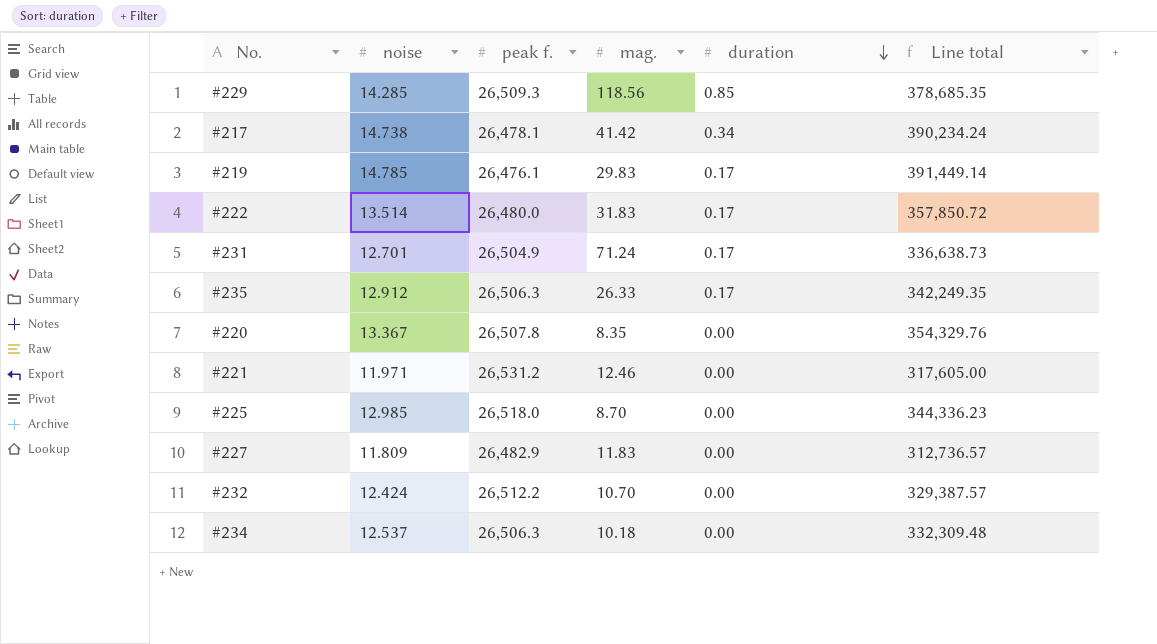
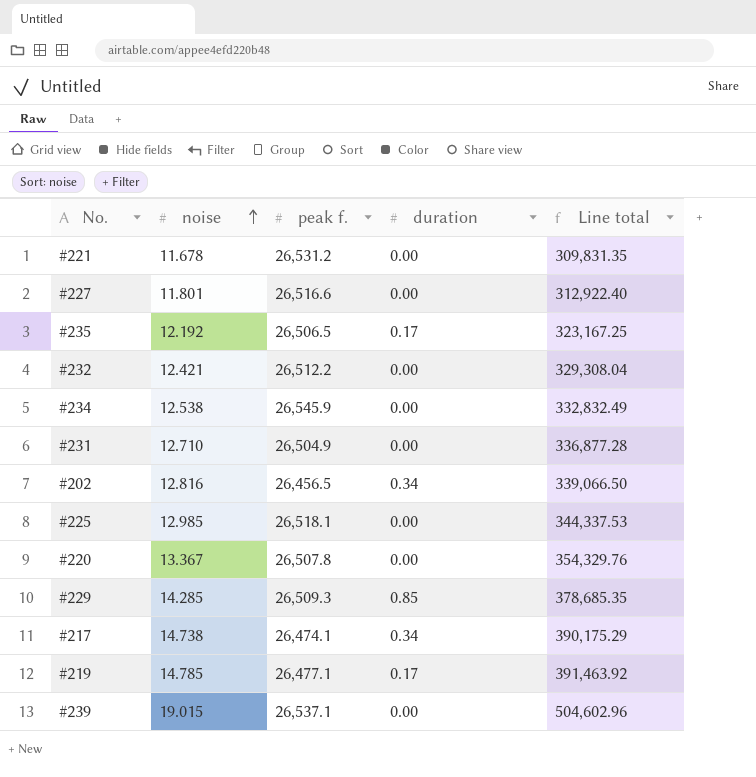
row order: duration descending -> noise ascending
column mag. | position: 4 -> none
row #222: 13.514 | 26,480.0 | 31.83 | 0.17 | 357,850.72 -> none
#221 | noise: 11.971 -> 11.678
#221 | Line total: 317,605.00 -> 309,831.35
#227 | noise: 11.809 -> 11.801
#227 | peak f.: 26,482.9 -> 26,516.6
#227 | Line total: 312,736.57 -> 312,922.40
#235 | noise: 12.912 -> 12.192
#235 | peak f.: 26,506.3 -> 26,506.5
#235 | Line total: 342,249.35 -> 323,167.25
#232 | noise: 12.424 -> 12.421
#232 | Line total: 329,387.57 -> 329,308.04
#234 | noise: 12.537 -> 12.538
#234 | peak f.: 26,506.3 -> 26,545.9
#234 | Line total: 332,309.48 -> 332,832.49
#231 | noise: 12.701 -> 12.710
#231 | duration: 0.17 -> 0.00
#231 | Line total: 336,638.73 -> 336,877.28
row #202: none -> 12.816 | 26,456.5 | 0.34 | 339,066.50
#225 | peak f.: 26,518.0 -> 26,518.1
#225 | Line total: 344,336.23 -> 344,337.53
#217 | peak f.: 26,478.1 -> 26,474.1
#217 | Line total: 390,234.24 -> 390,175.29
#219 | peak f.: 26,476.1 -> 26,477.1
#219 | Line total: 391,449.14 -> 391,463.92
row #239: none -> 19.015 | 26,537.1 | 0.00 | 504,602.96

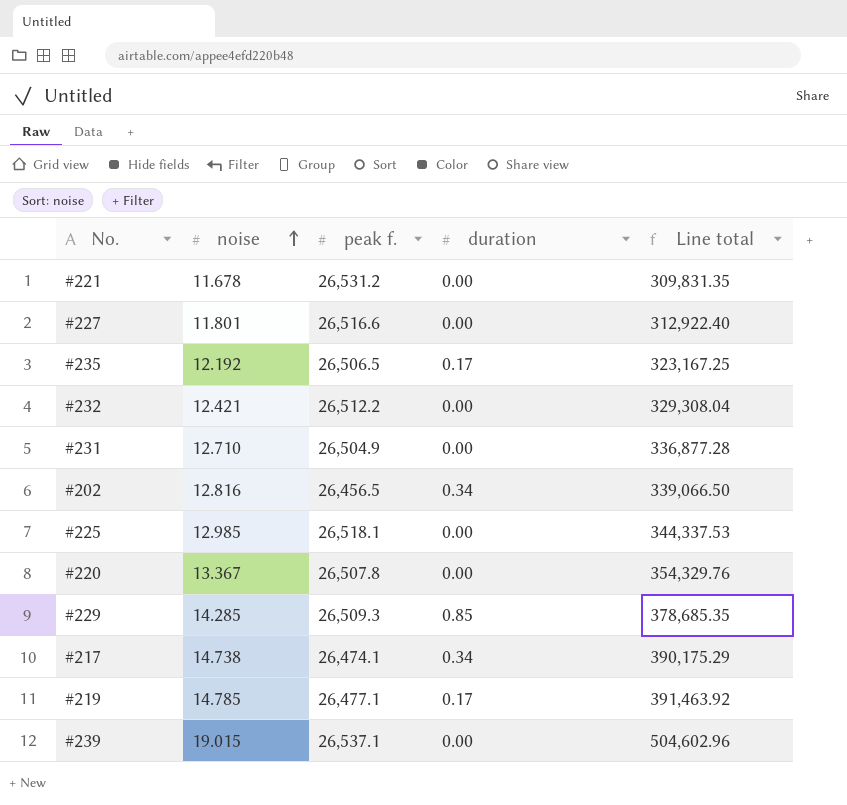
row #234: 12.538 | 26,545.9 | 0.00 | 332,832.49 -> none

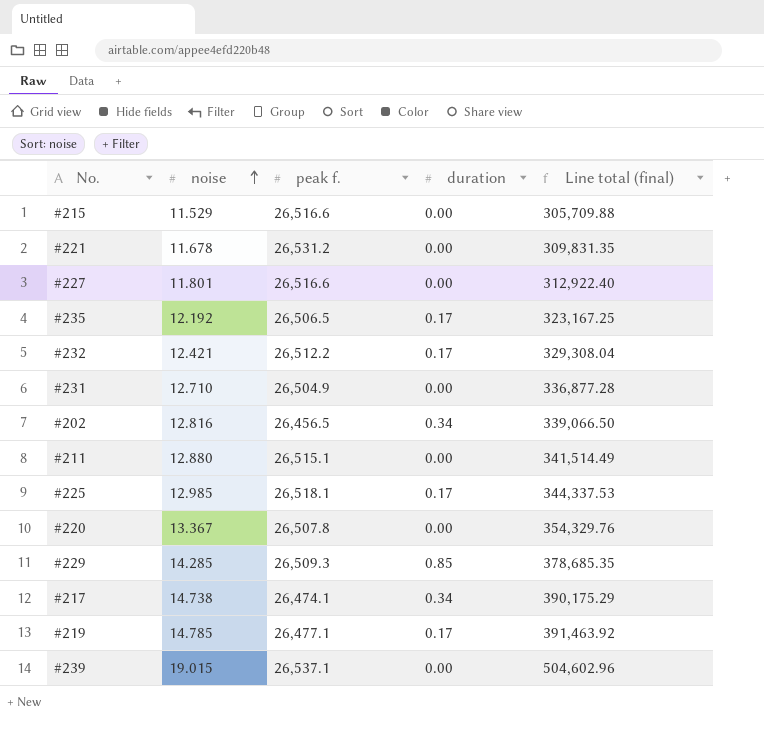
column name: Line total -> Line total (final)
row #215: none -> 11.529 | 26,516.6 | 0.00 | 305,709.88
#232 | duration: 0.00 -> 0.17
row #211: none -> 12.880 | 26,515.1 | 0.00 | 341,514.49
#225 | duration: 0.00 -> 0.17

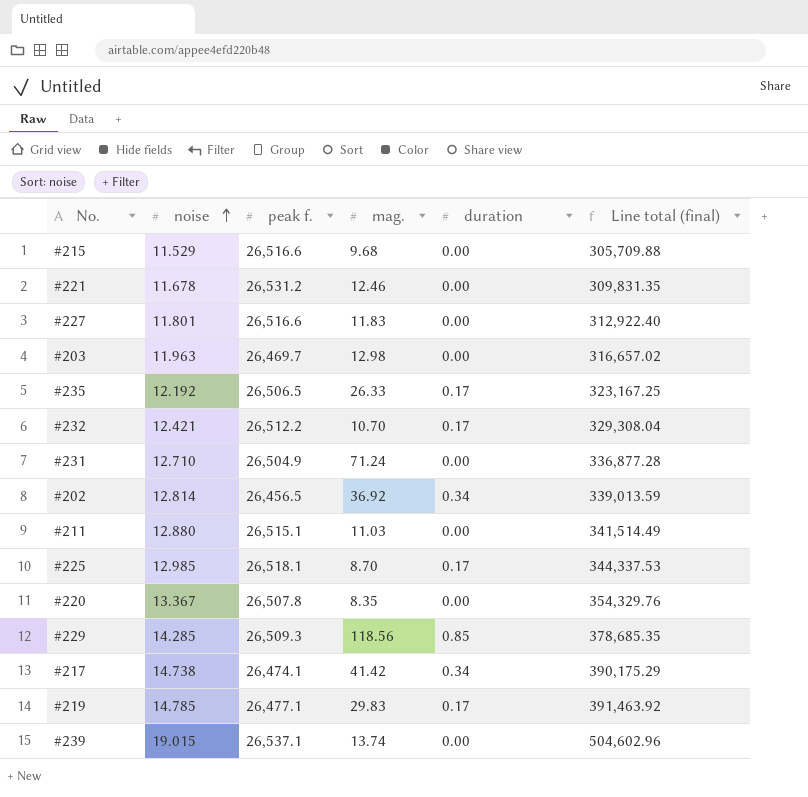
column mag. | position: none -> 4
row #203: none -> 11.963 | 26,469.7 | 12.98 | 0.00 | 316,657.02
#202 | noise: 12.816 -> 12.814
#202 | Line total (final): 339,066.50 -> 339,013.59

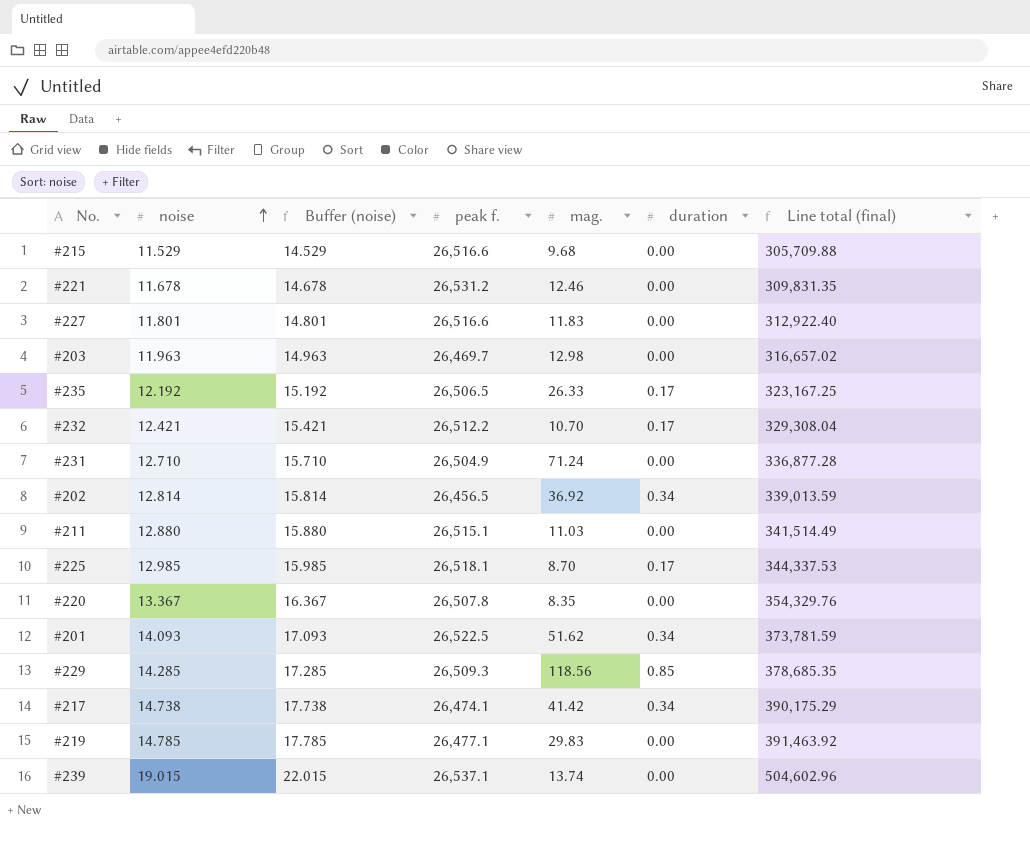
column Buffer (noise) | formula: none -> [noise] + 3
row #201: none -> 14.093 | 17.093 | 26,522.5 | 51.62 | 0.34 | 373,781.59
#219 | duration: 0.17 -> 0.00

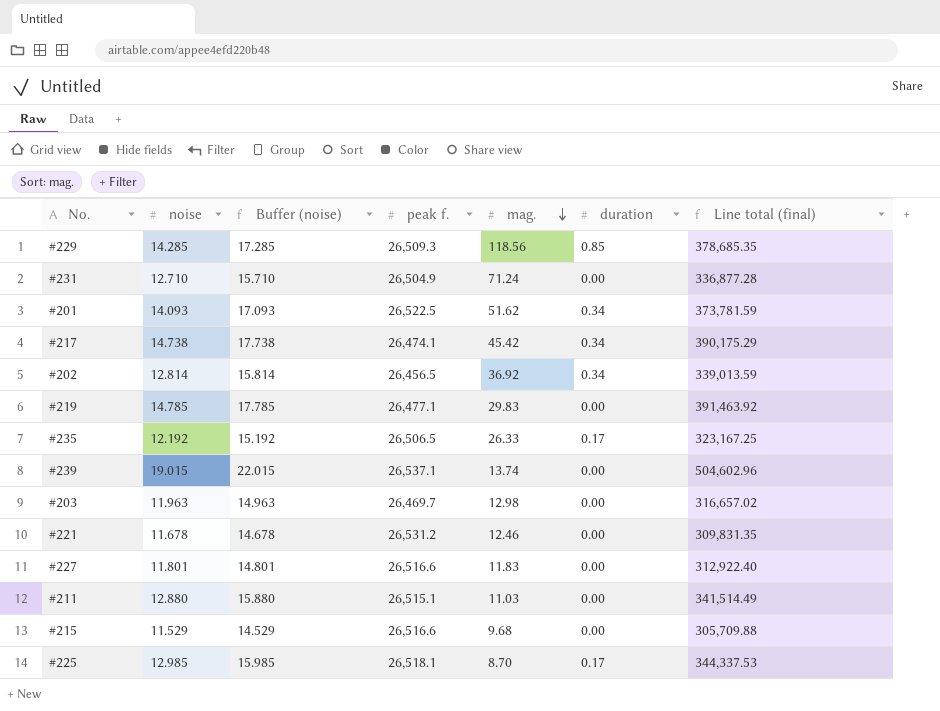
row order: noise ascending -> mag. descending
row #232: 12.421 | 15.421 | 26,512.2 | 10.70 | 0.17 | 329,308.04 -> none
row #220: 13.367 | 16.367 | 26,507.8 | 8.35 | 0.00 | 354,329.76 -> none
#217 | mag.: 41.42 -> 45.42

